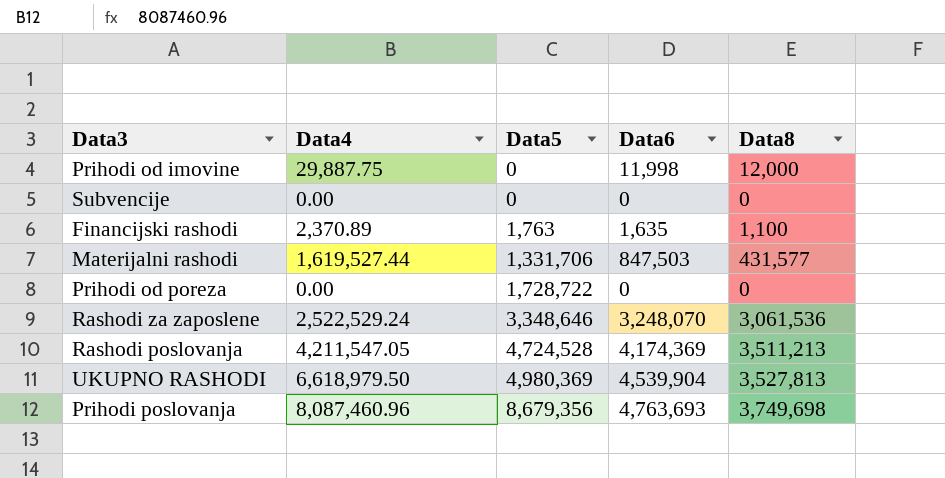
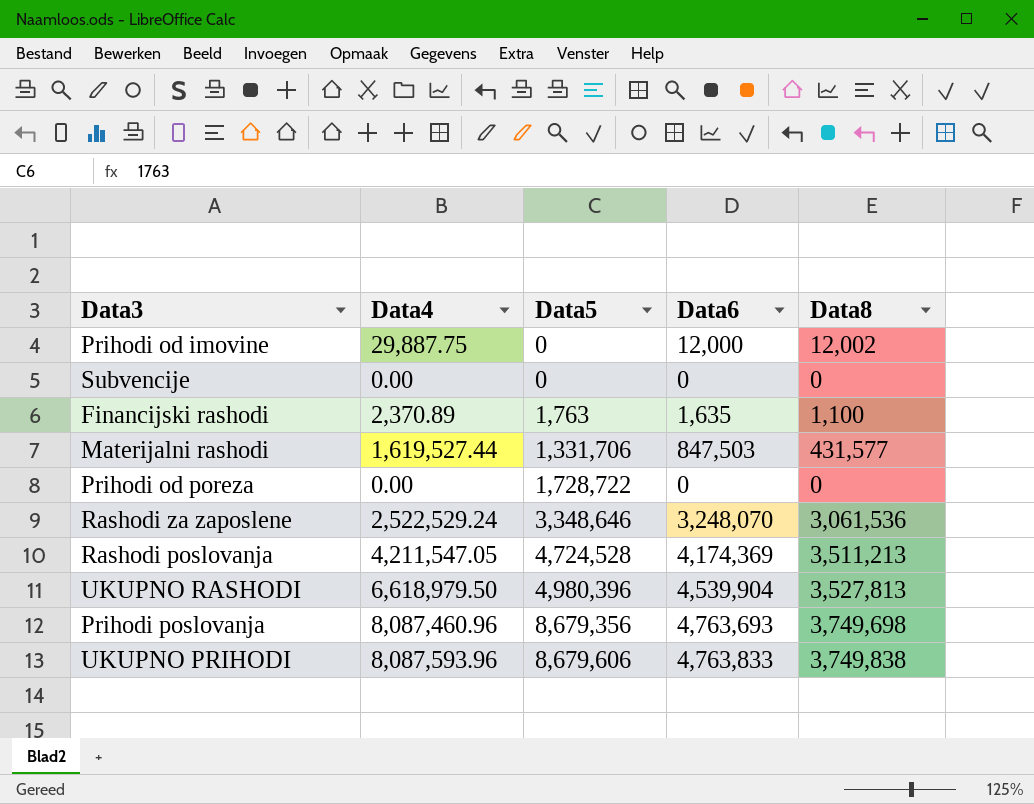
Prihodi od imovine | Data6: 11,998 -> 12,000
Prihodi od imovine | Data8: 12,000 -> 12,002
UKUPNO RASHODI | Data5: 4,980,369 -> 4,980,396
row UKUPNO PRIHODI: none -> 8,087,593.96 | 8,679,606 | 4,763,833 | 3,749,838

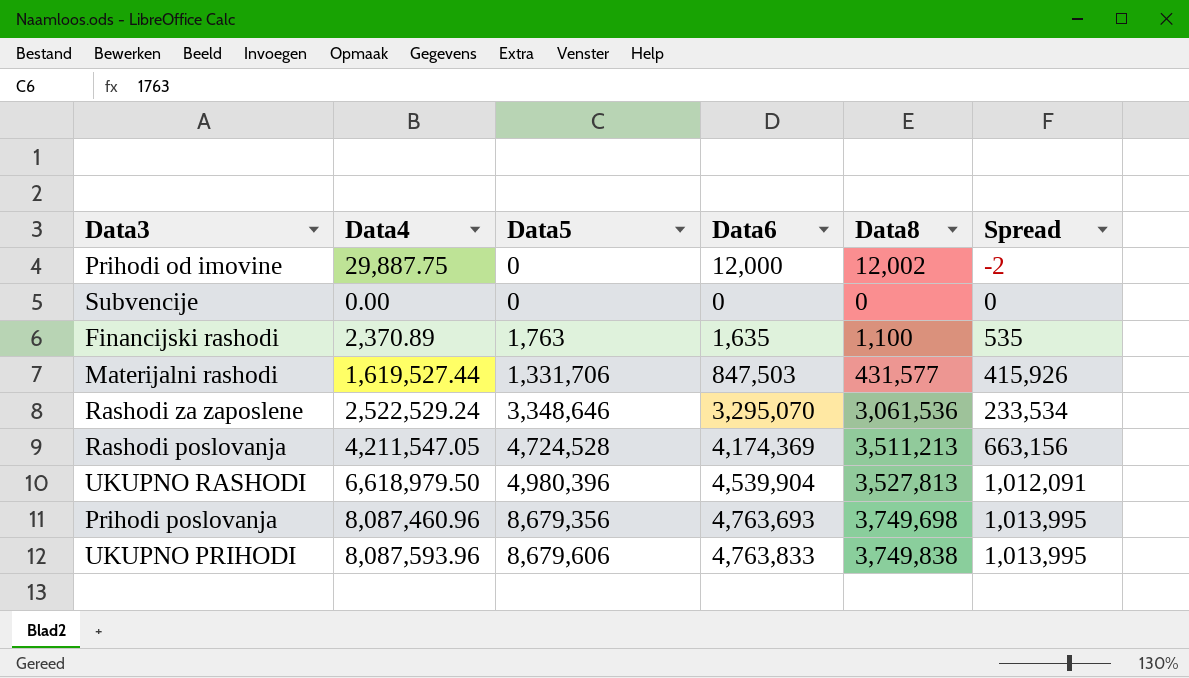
column Spread | formula: none -> [Data6] - [Data8]
row Prihodi od poreza: 0.00 | 1,728,722 | 0 | 0 -> none
Rashodi za zaposlene | Data6: 3,248,070 -> 3,295,070

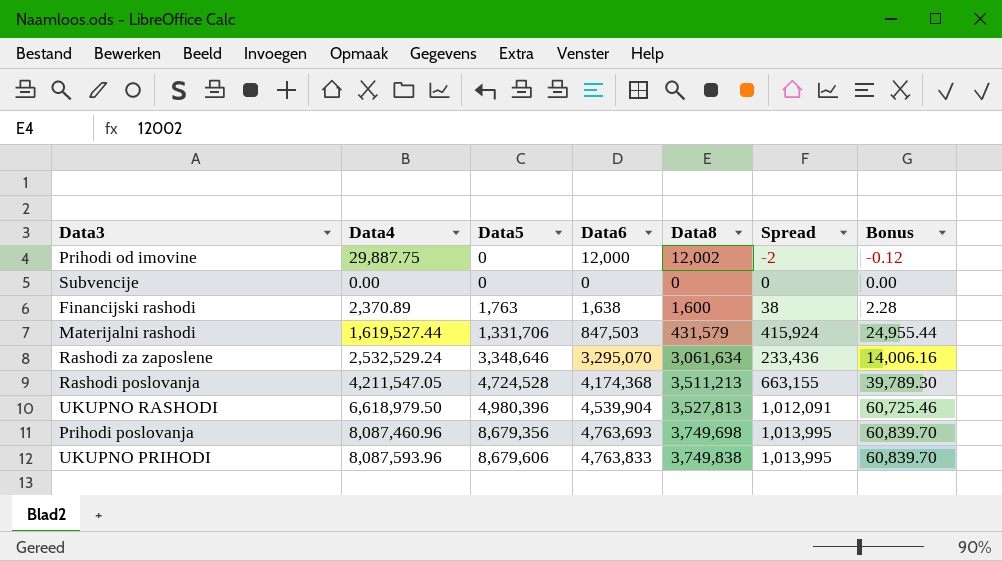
column Bonus | formula: none -> [Spread] * 0.06
Financijski rashodi | Data6: 1,635 -> 1,638
Financijski rashodi | Data8: 1,100 -> 1,600
Financijski rashodi | Spread: 535 -> 38
Materijalni rashodi | Data8: 431,577 -> 431,579
Materijalni rashodi | Spread: 415,926 -> 415,924
Rashodi za zaposlene | Data4: 2,522,529.24 -> 2,532,529.24
Rashodi za zaposlene | Data8: 3,061,536 -> 3,061,634
Rashodi za zaposlene | Spread: 233,534 -> 233,436
Rashodi poslovanja | Data6: 4,174,369 -> 4,174,368
Rashodi poslovanja | Spread: 663,156 -> 663,155

